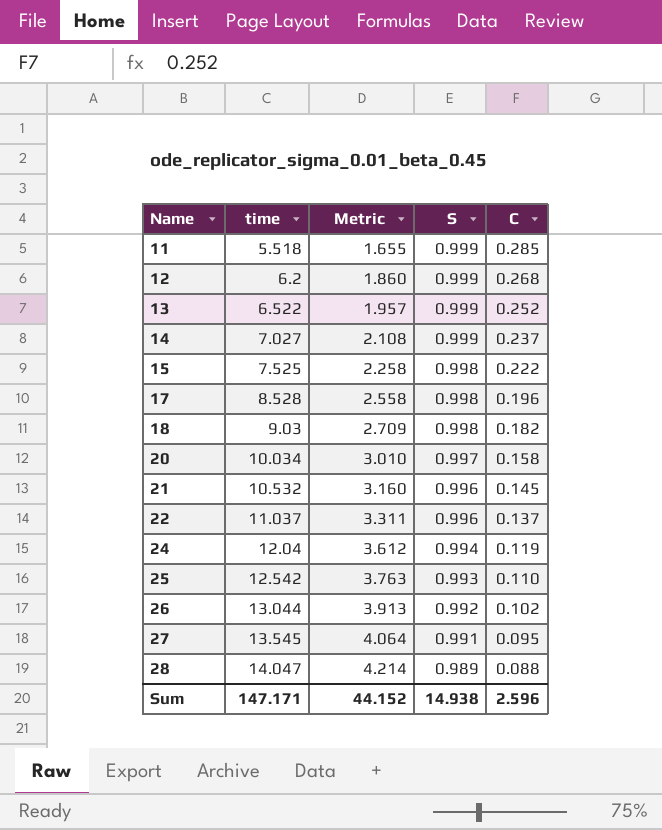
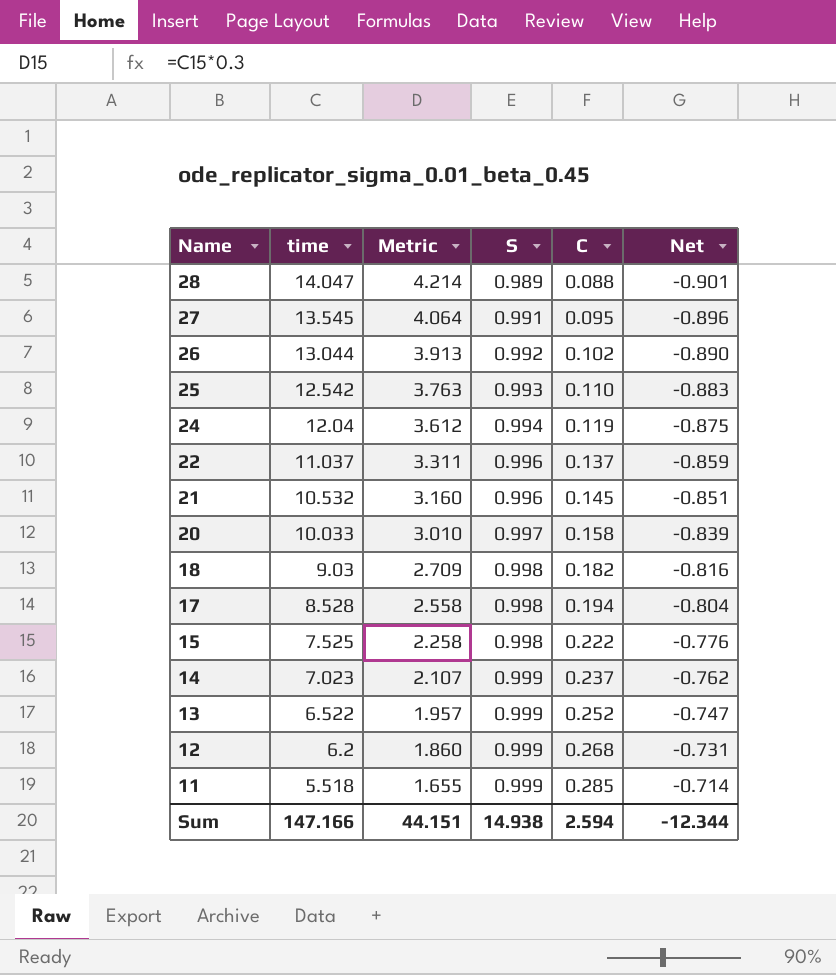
row order: Name ascending -> Name descending
column Net | formula: none -> [C] - [S]
20 | time: 10.034 -> 10.033
17 | C: 0.196 -> 0.194
14 | time: 7.027 -> 7.023
14 | Metric: 2.108 -> 2.107
Sum | time: 147.171 -> 147.166
Sum | Metric: 44.152 -> 44.151
Sum | C: 2.596 -> 2.594

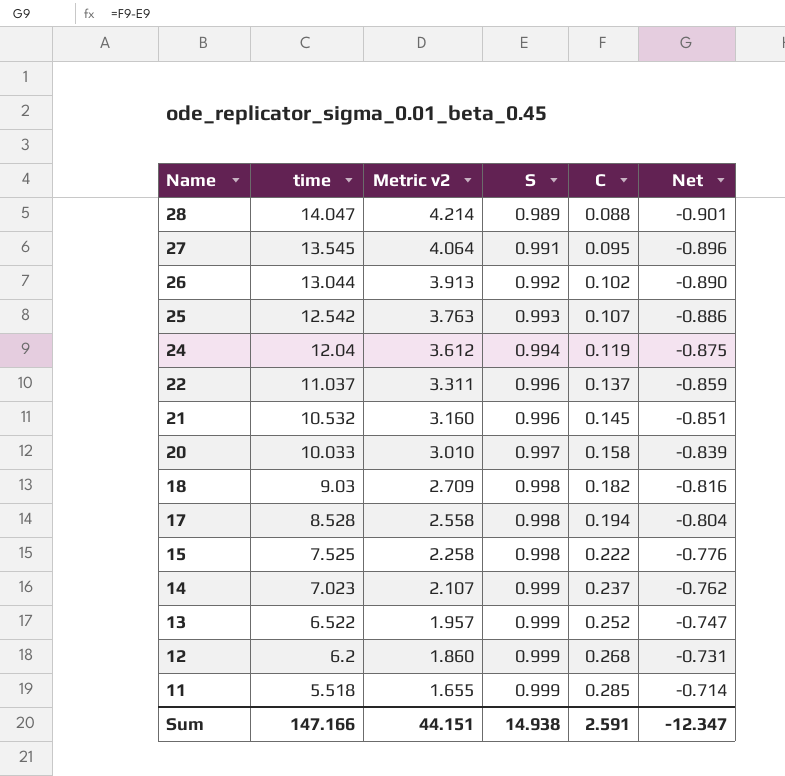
column name: Metric -> Metric v2
25 | C: 0.110 -> 0.107
25 | Net: -0.883 -> -0.886
Sum | C: 2.594 -> 2.591
Sum | Net: -12.344 -> -12.347

